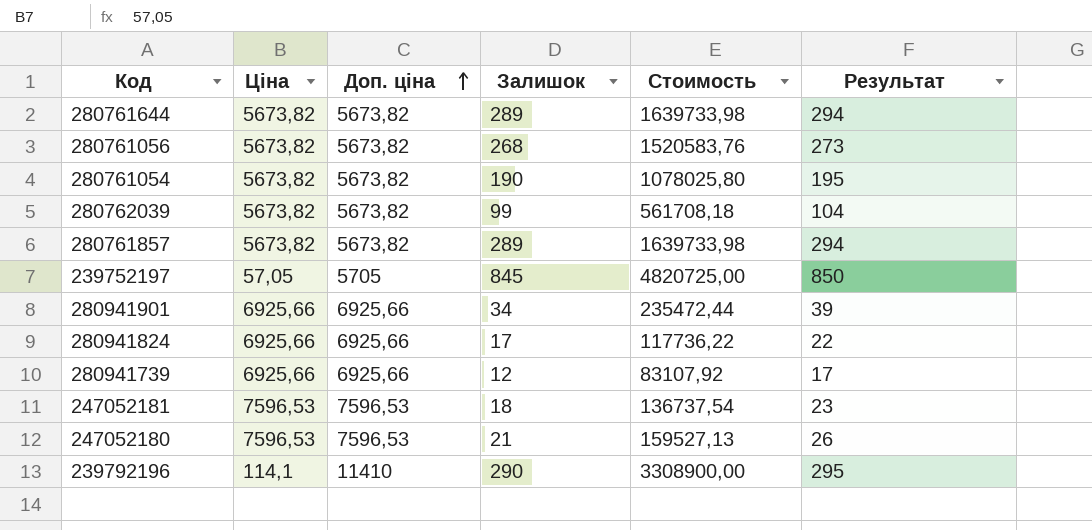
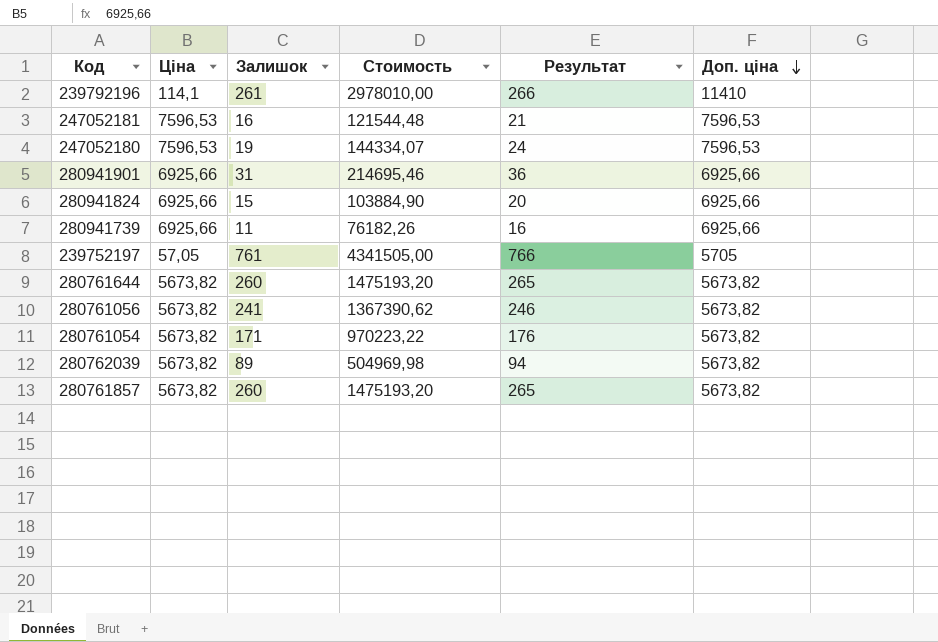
row order: Доп. ціна ascending -> Доп. ціна descending
column Доп. ціна | position: 3 -> 6
239792196 | Залишок: 290 -> 261
239792196 | Стоимость: 3308900,00 -> 2978010,00
239792196 | Результат: 295 -> 266
247052181 | Залишок: 18 -> 16
247052181 | Стоимость: 136737,54 -> 121544,48
247052181 | Результат: 23 -> 21
247052180 | Залишок: 21 -> 19
247052180 | Стоимость: 159527,13 -> 144334,07
247052180 | Результат: 26 -> 24
280941901 | Залишок: 34 -> 31
280941901 | Стоимость: 235472,44 -> 214695,46
280941901 | Результат: 39 -> 36
280941824 | Залишок: 17 -> 15
280941824 | Стоимость: 117736,22 -> 103884,90
280941824 | Результат: 22 -> 20
280941739 | Залишок: 12 -> 11
280941739 | Стоимость: 83107,92 -> 76182,26
280941739 | Результат: 17 -> 16
239752197 | Залишок: 845 -> 761
239752197 | Стоимость: 4820725,00 -> 4341505,00
239752197 | Результат: 850 -> 766
280761644 | Залишок: 289 -> 260
280761644 | Стоимость: 1639733,98 -> 1475193,20
280761644 | Результат: 294 -> 265
280761056 | Залишок: 268 -> 241
280761056 | Стоимость: 1520583,76 -> 1367390,62
280761056 | Результат: 273 -> 246
280761054 | Залишок: 190 -> 171
280761054 | Стоимость: 1078025,80 -> 970223,22
280761054 | Результат: 195 -> 176
280762039 | Залишок: 99 -> 89
280762039 | Стоимость: 561708,18 -> 504969,98
280762039 | Результат: 104 -> 94
280761857 | Залишок: 289 -> 260
280761857 | Стоимость: 1639733,98 -> 1475193,20
280761857 | Результат: 294 -> 265

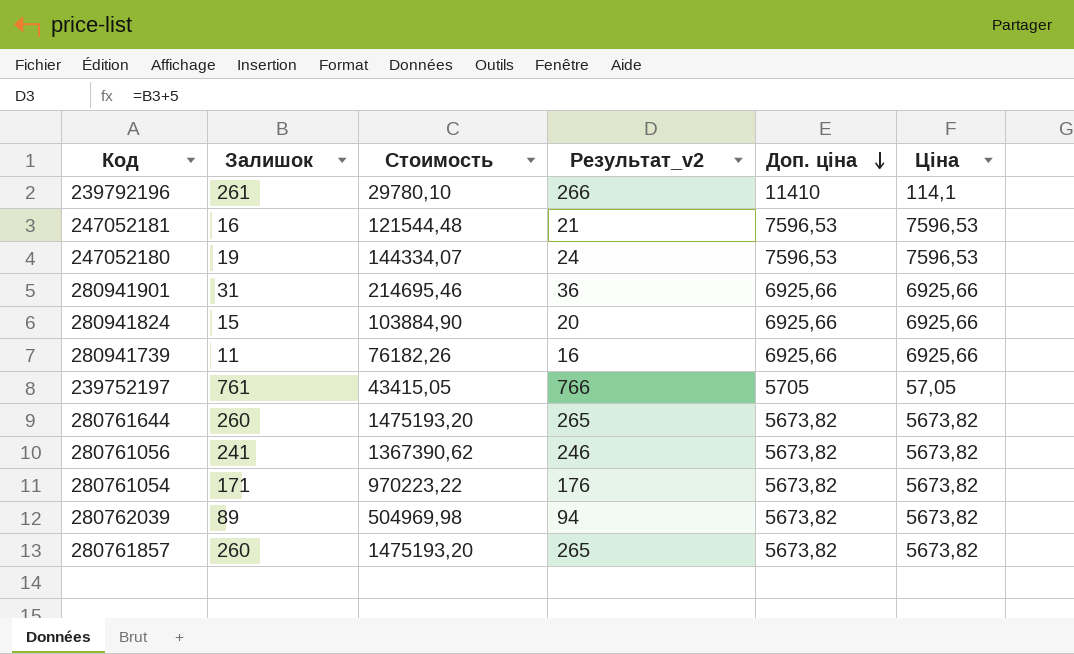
column Стоимость | formula: [Залишок] * [Доп. ціна] -> [Залишок] * [Ціна]
column name: Результат -> Результат_v2
column Ціна | position: 2 -> 6

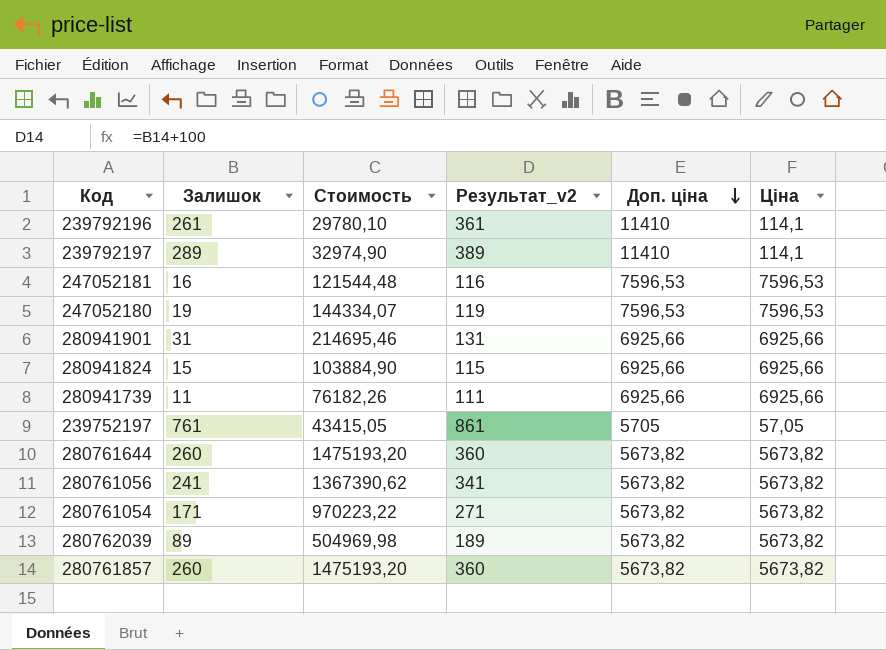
column Результат_v2 | formula: [Залишок] + 5 -> [Залишок] + 100
row 239792197: none -> 289 | 32974,90 | 389 | 11410 | 114,1

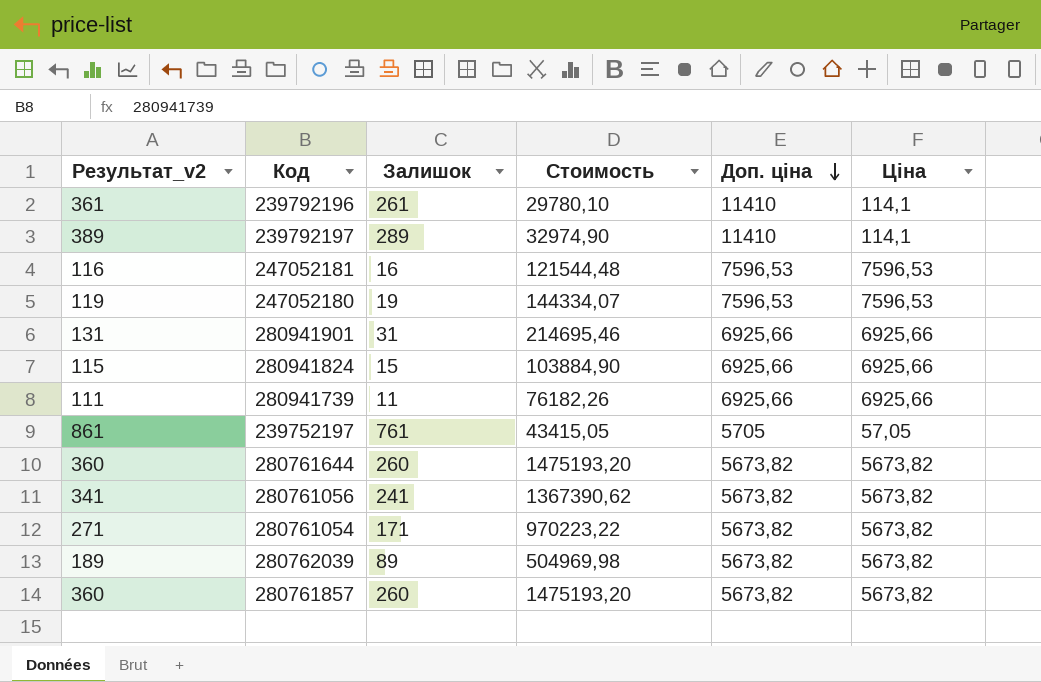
column Результат_v2 | position: 4 -> 1

